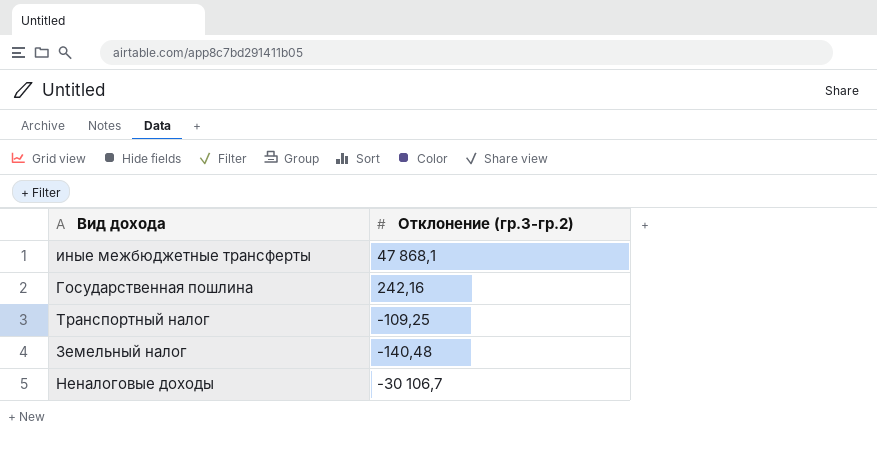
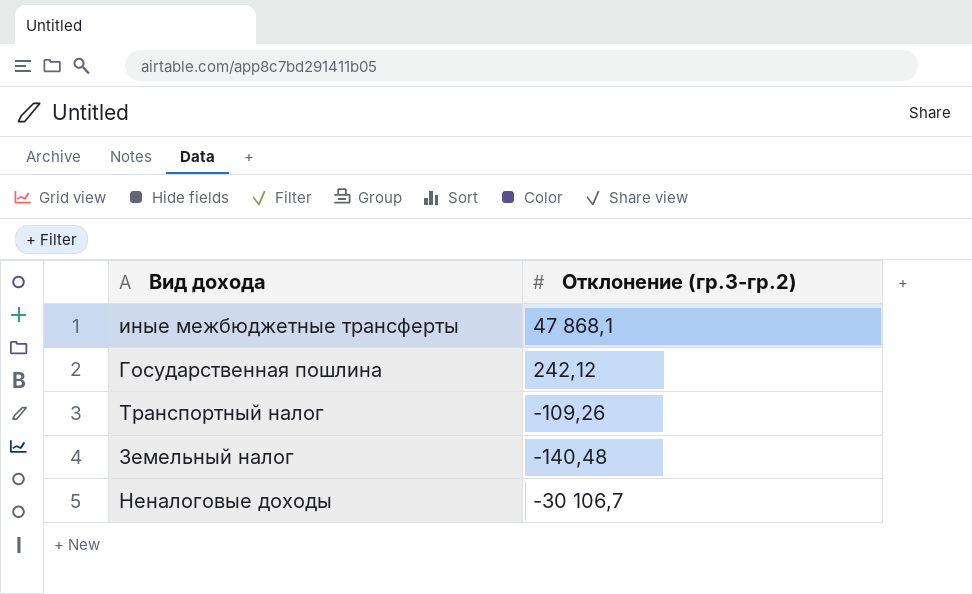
Государственная пошлина | Отклонение (гр.3-гр.2): 242,16 -> 242,12
Транспортный налог | Отклонение (гр.3-гр.2): -109,25 -> -109,26

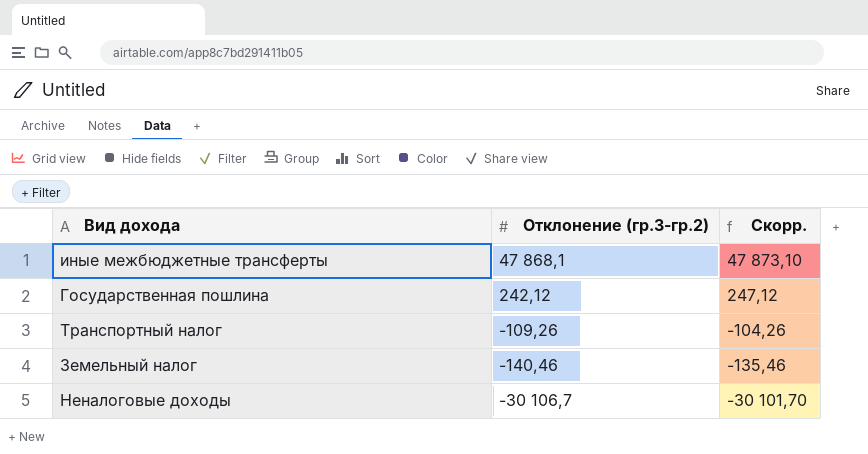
column Скорр. | formula: none -> [Отклонение (гр.3-гр.2)] + 5
Земельный налог | Отклонение (гр.3-гр.2): -140,48 -> -140,46

